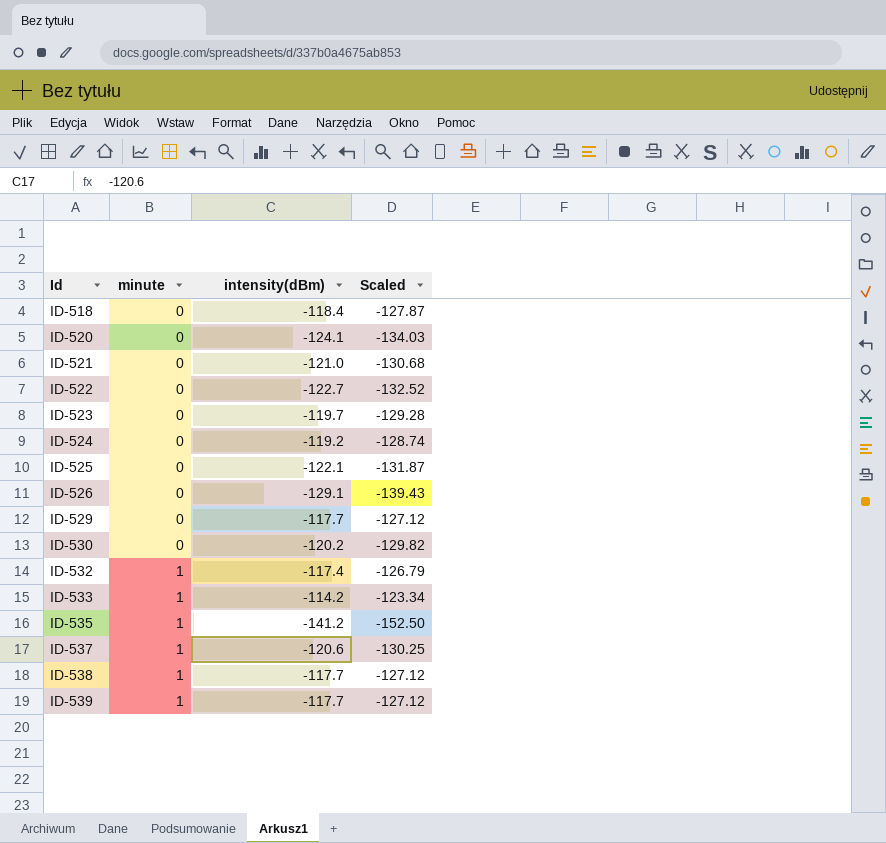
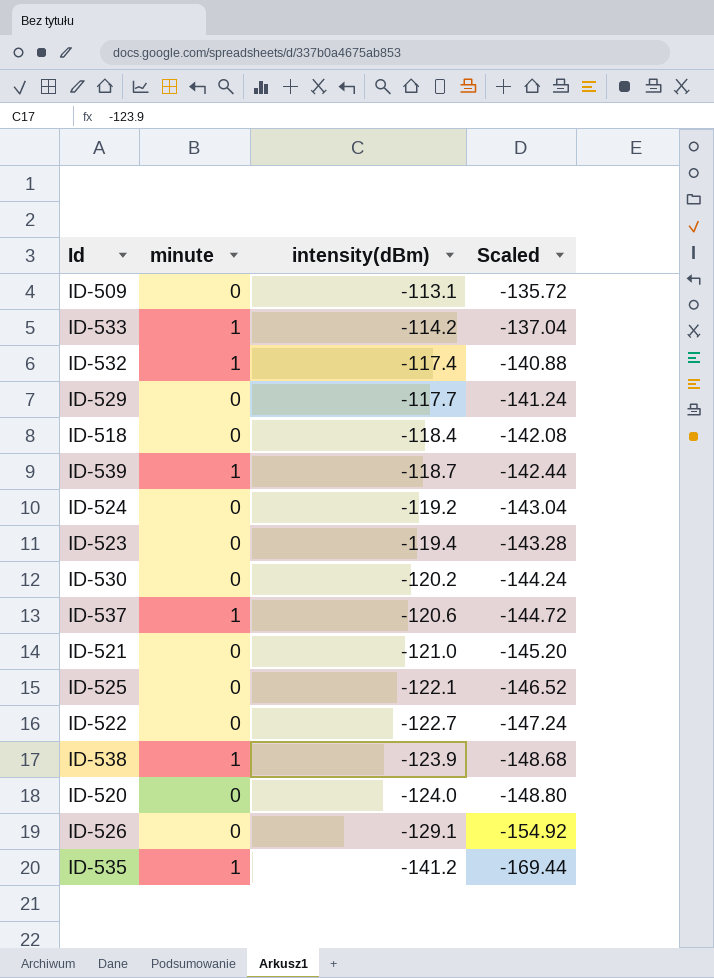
row order: Id ascending -> intensity(dBm) descending
column Scaled | formula: [intensity(dBm)] * 1.08 -> [intensity(dBm)] * 1.2
row ID-509: none -> 0 | -113.1 | -135.72
ID-539 | intensity(dBm): -117.7 -> -118.7
ID-523 | intensity(dBm): -119.7 -> -119.4
ID-538 | intensity(dBm): -117.7 -> -123.9
ID-520 | intensity(dBm): -124.1 -> -124.0

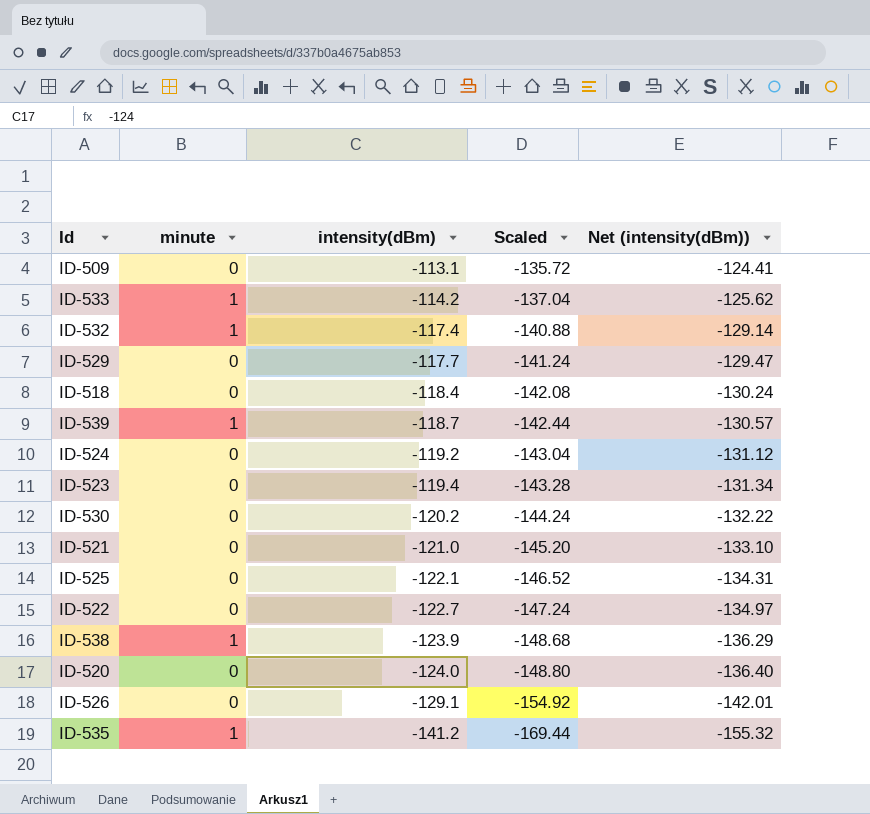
column Net (intensity(dBm)) | formula: none -> [intensity(dBm)] * 1.1
row ID-537: 1 | -120.6 | -144.72 -> none

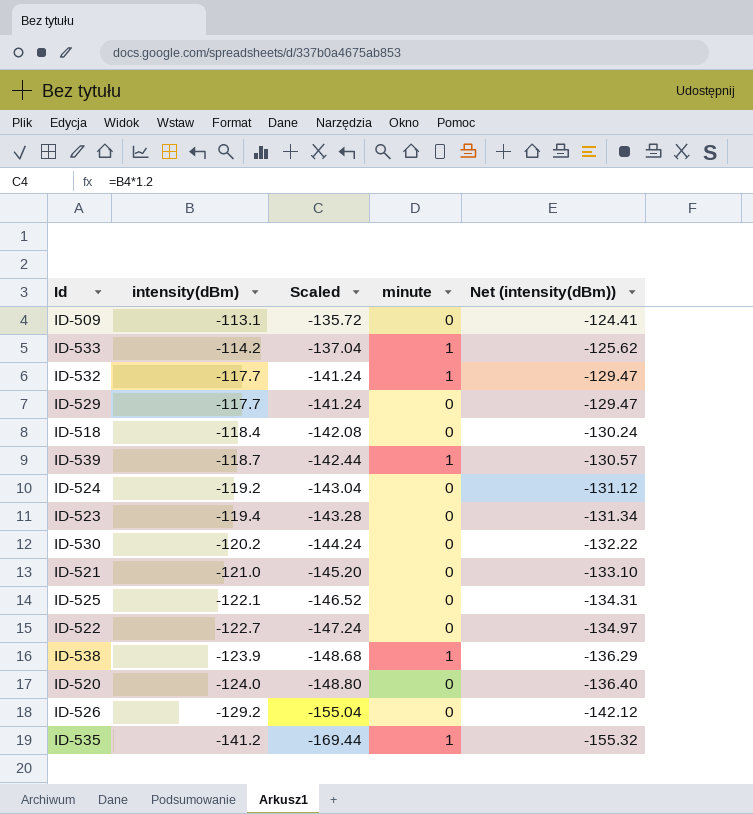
column minute | position: 2 -> 4
ID-532 | intensity(dBm): -117.4 -> -117.7
ID-532 | Scaled: -140.88 -> -141.24
ID-532 | Net (intensity(dBm)): -129.14 -> -129.47
ID-526 | intensity(dBm): -129.1 -> -129.2
ID-526 | Scaled: -154.92 -> -155.04
ID-526 | Net (intensity(dBm)): -142.01 -> -142.12

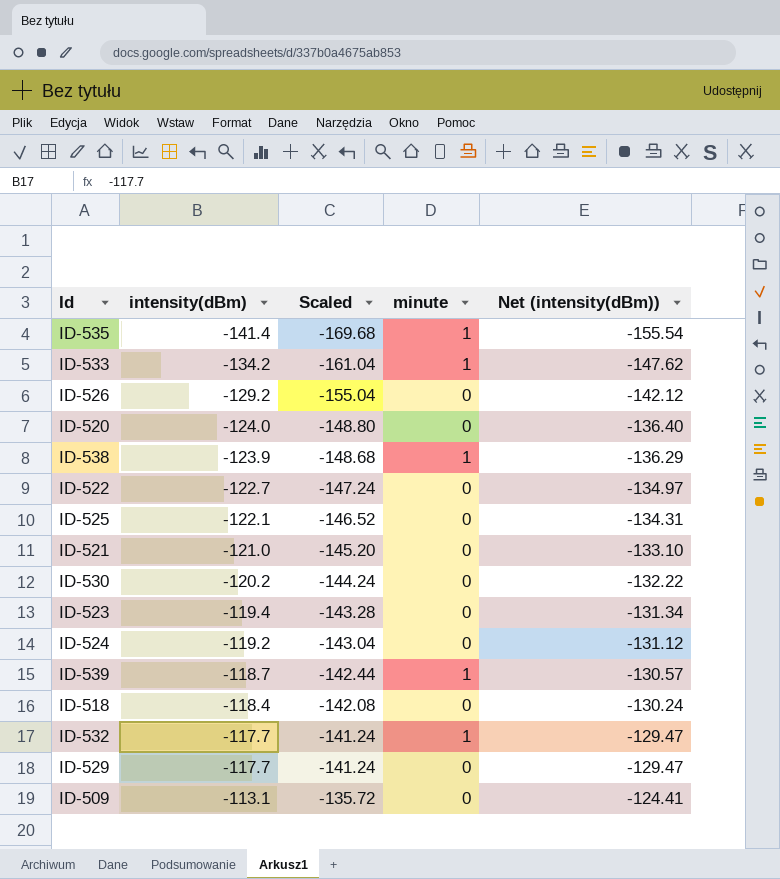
row order: intensity(dBm) descending -> intensity(dBm) ascending
ID-535 | intensity(dBm): -141.2 -> -141.4
ID-535 | Scaled: -169.44 -> -169.68
ID-535 | Net (intensity(dBm)): -155.32 -> -155.54
ID-533 | intensity(dBm): -114.2 -> -134.2
ID-533 | Scaled: -137.04 -> -161.04
ID-533 | Net (intensity(dBm)): -125.62 -> -147.62

